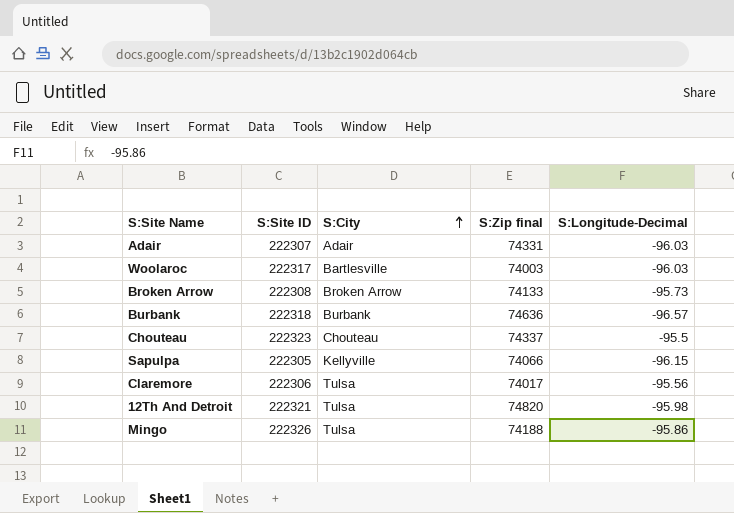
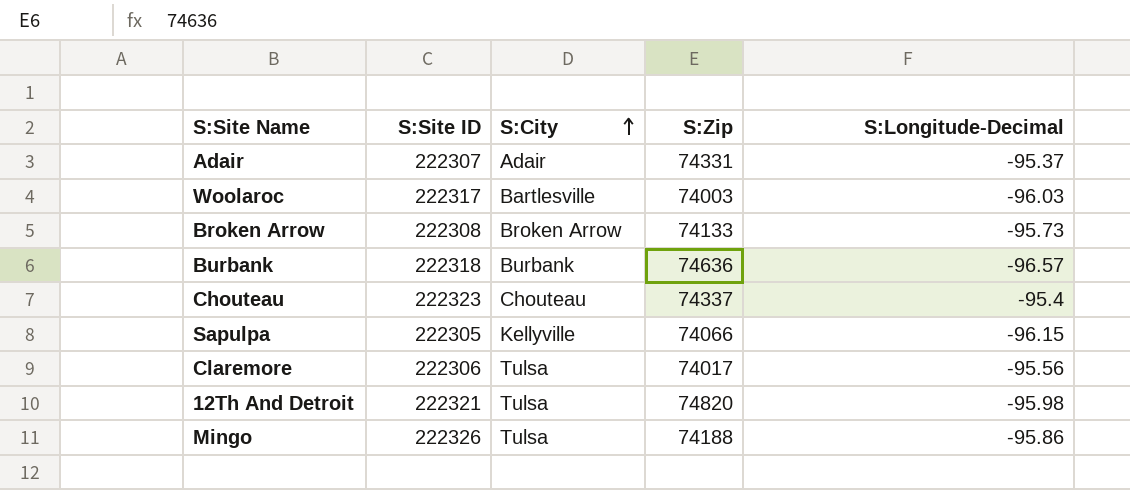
column name: S:Zip final -> S:Zip
Adair | S:Longitude-Decimal: -96.03 -> -95.37
Chouteau | S:Longitude-Decimal: -95.5 -> -95.4

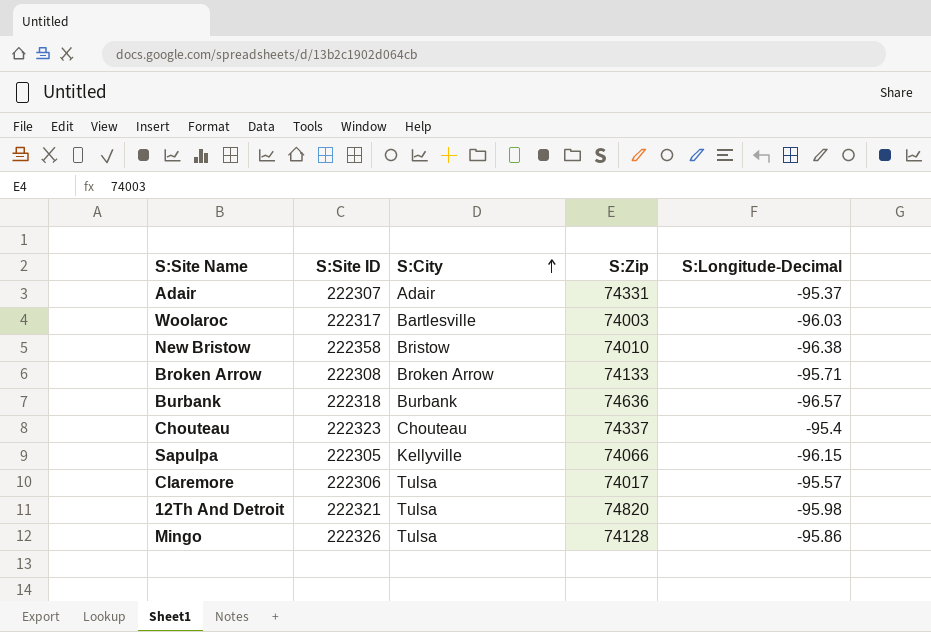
row New Bristow: none -> 222358 | Bristow | 74010 | -96.38
Broken Arrow | S:Longitude-Decimal: -95.73 -> -95.71
Claremore | S:Longitude-Decimal: -95.56 -> -95.57
Mingo | S:Zip: 74188 -> 74128

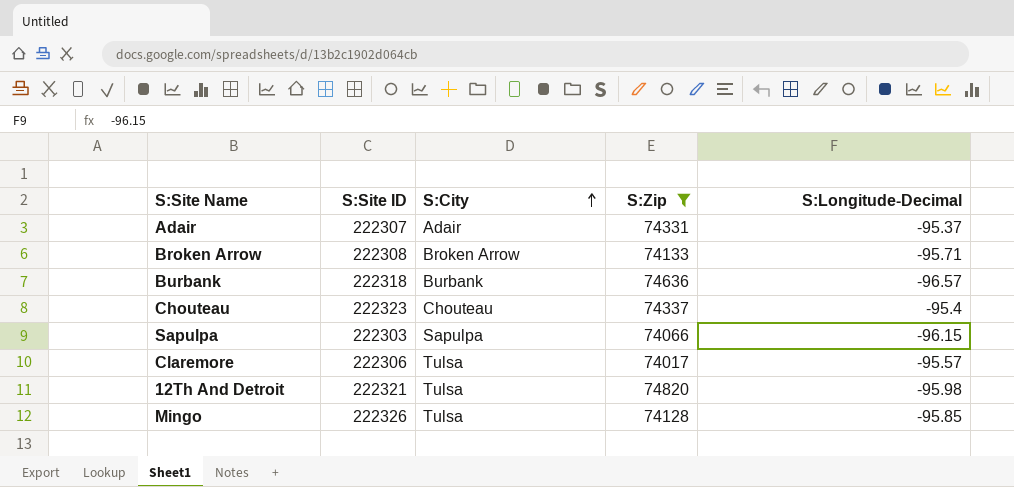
filter: none -> S:Zip >= 74017
Sapulpa | S:Site ID: 222305 -> 222303
Sapulpa | S:City: Kellyville -> Sapulpa
Mingo | S:Longitude-Decimal: -95.86 -> -95.85

